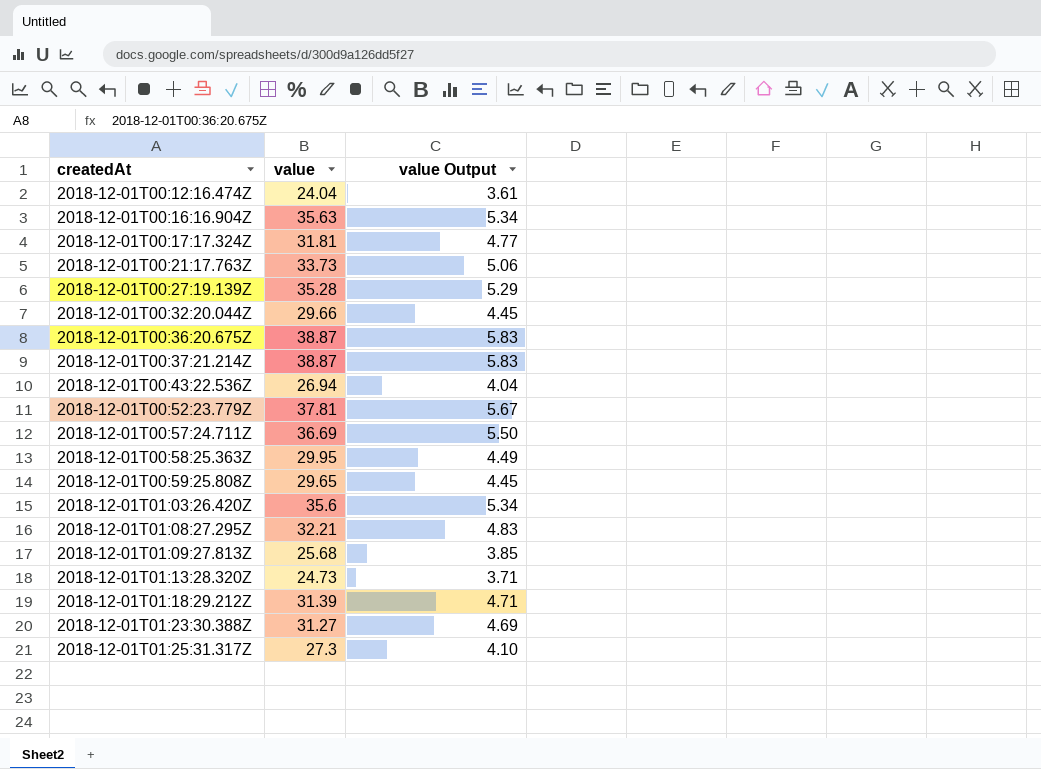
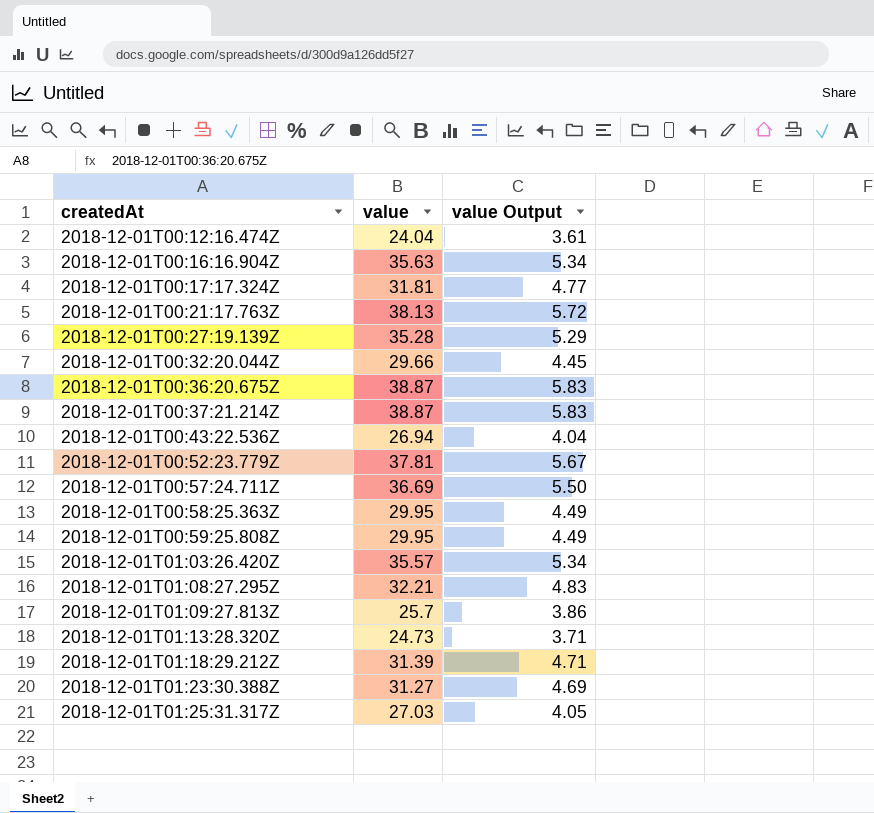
2018-12-01T00:21:17.763Z | value: 33.73 -> 38.13
2018-12-01T00:21:17.763Z | value Output: 5.06 -> 5.72
2018-12-01T00:59:25.808Z | value: 29.65 -> 29.95
2018-12-01T00:59:25.808Z | value Output: 4.45 -> 4.49
2018-12-01T01:03:26.420Z | value: 35.6 -> 35.57
2018-12-01T01:09:27.813Z | value: 25.68 -> 25.7
2018-12-01T01:09:27.813Z | value Output: 3.85 -> 3.86
2018-12-01T01:25:31.317Z | value: 27.3 -> 27.03
2018-12-01T01:25:31.317Z | value Output: 4.10 -> 4.05

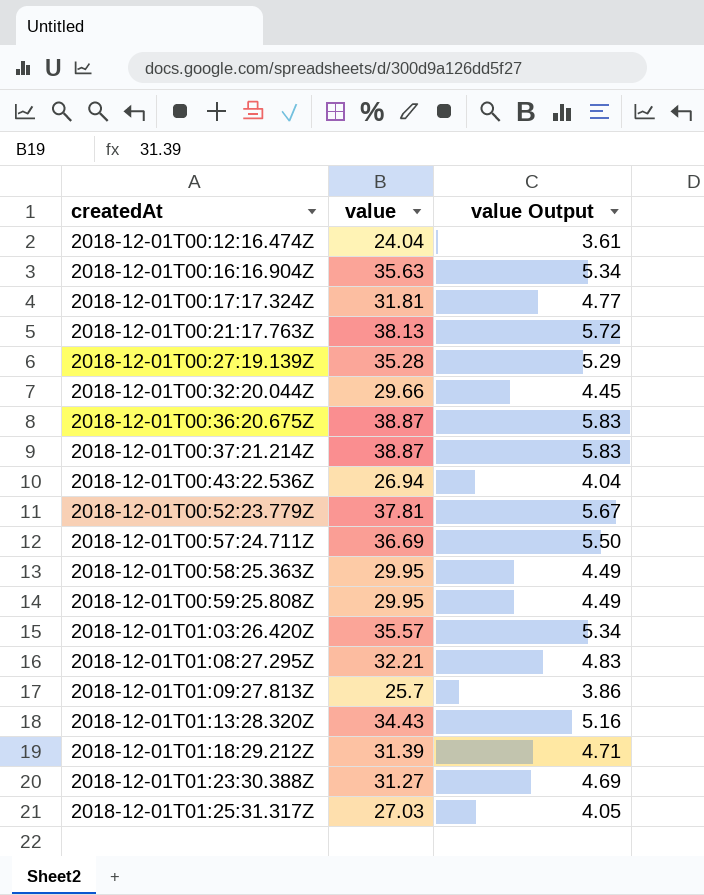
2018-12-01T01:13:28.320Z | value: 24.73 -> 34.43
2018-12-01T01:13:28.320Z | value Output: 3.71 -> 5.16

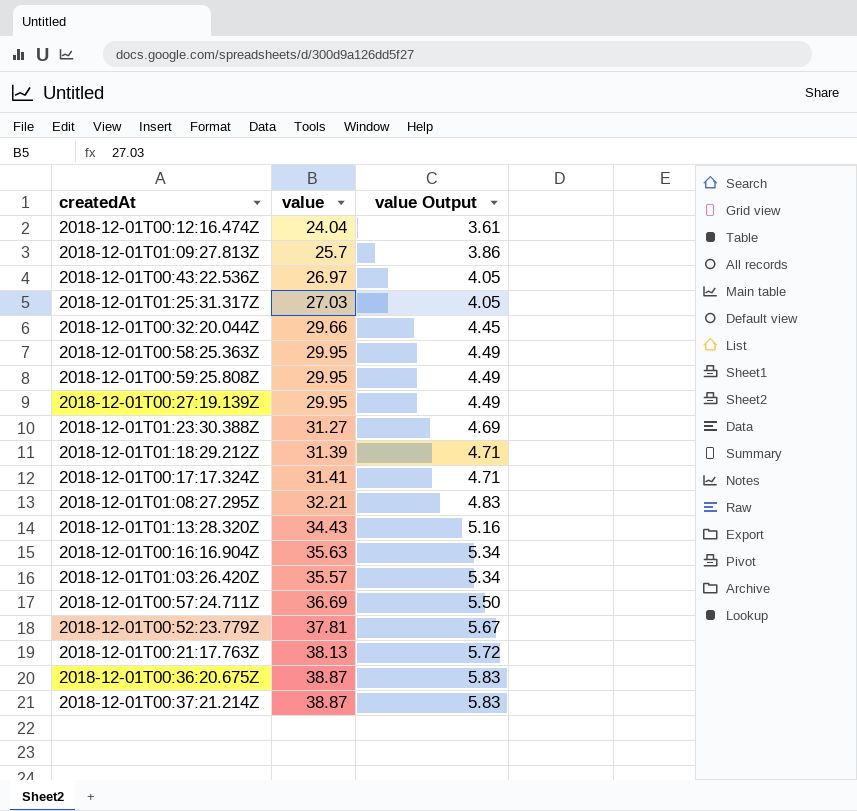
row order: createdAt ascending -> value Output ascending
2018-12-01T00:43:22.536Z | value: 26.94 -> 26.97
2018-12-01T00:43:22.536Z | value Output: 4.04 -> 4.05
2018-12-01T00:27:19.139Z | value: 35.28 -> 29.95
2018-12-01T00:27:19.139Z | value Output: 5.29 -> 4.49
2018-12-01T00:17:17.324Z | value: 31.81 -> 31.41
2018-12-01T00:17:17.324Z | value Output: 4.77 -> 4.71

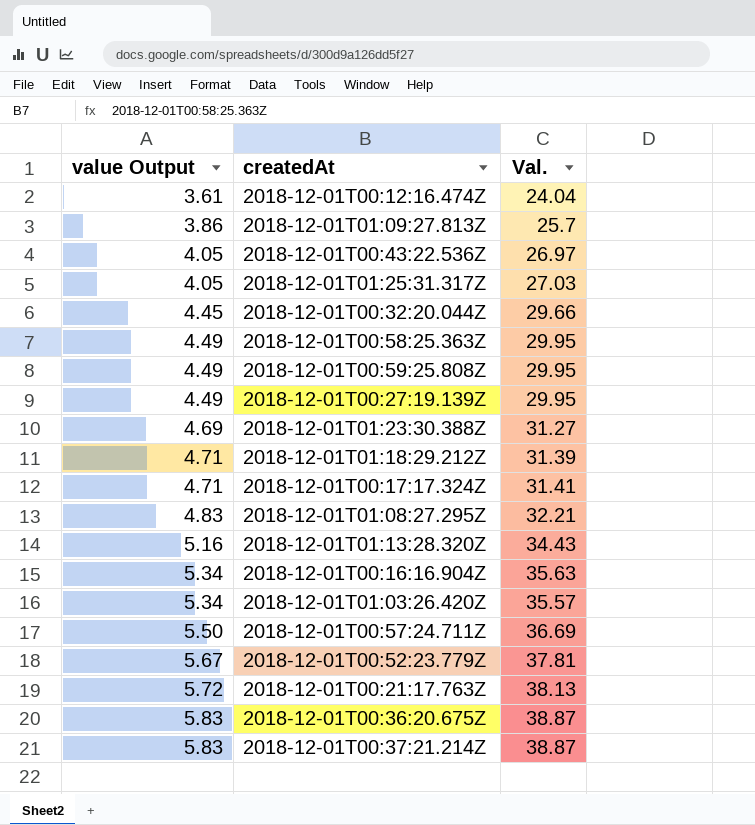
column value Output | position: 3 -> 1
column name: value -> Val.

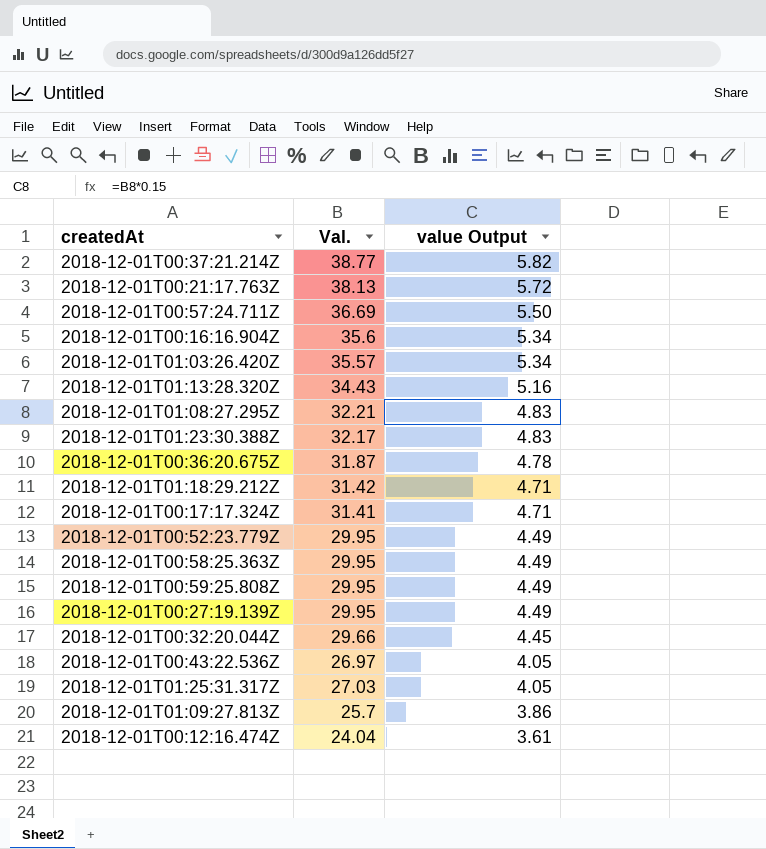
row order: value Output ascending -> value Output descending
column value Output | position: 1 -> 3
2018-12-01T00:37:21.214Z | Val.: 38.87 -> 38.77
2018-12-01T00:37:21.214Z | value Output: 5.83 -> 5.82
2018-12-01T00:16:16.904Z | Val.: 35.63 -> 35.6
2018-12-01T01:23:30.388Z | Val.: 31.27 -> 32.17
2018-12-01T01:23:30.388Z | value Output: 4.69 -> 4.83
2018-12-01T00:36:20.675Z | Val.: 38.87 -> 31.87
2018-12-01T00:36:20.675Z | value Output: 5.83 -> 4.78
2018-12-01T01:18:29.212Z | Val.: 31.39 -> 31.42
2018-12-01T00:52:23.779Z | Val.: 37.81 -> 29.95
2018-12-01T00:52:23.779Z | value Output: 5.67 -> 4.49

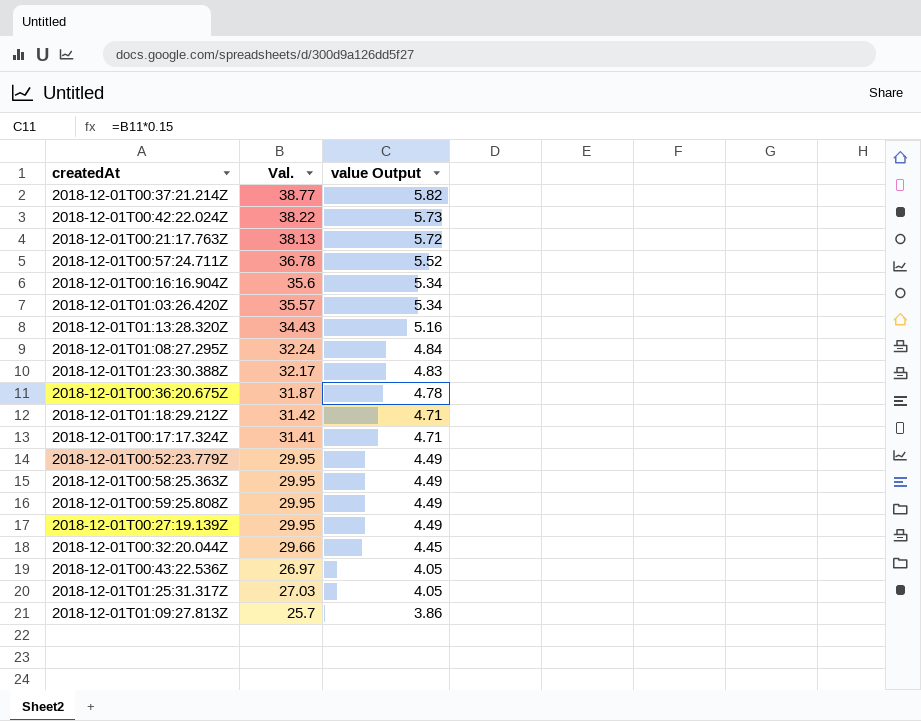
row 2018-12-01T00:12:16.474Z: 24.04 | 3.61 -> none
row 2018-12-01T00:42:22.024Z: none -> 38.22 | 5.73
2018-12-01T00:57:24.711Z | Val.: 36.69 -> 36.78
2018-12-01T00:57:24.711Z | value Output: 5.50 -> 5.52
2018-12-01T01:08:27.295Z | Val.: 32.21 -> 32.24
2018-12-01T01:08:27.295Z | value Output: 4.83 -> 4.84

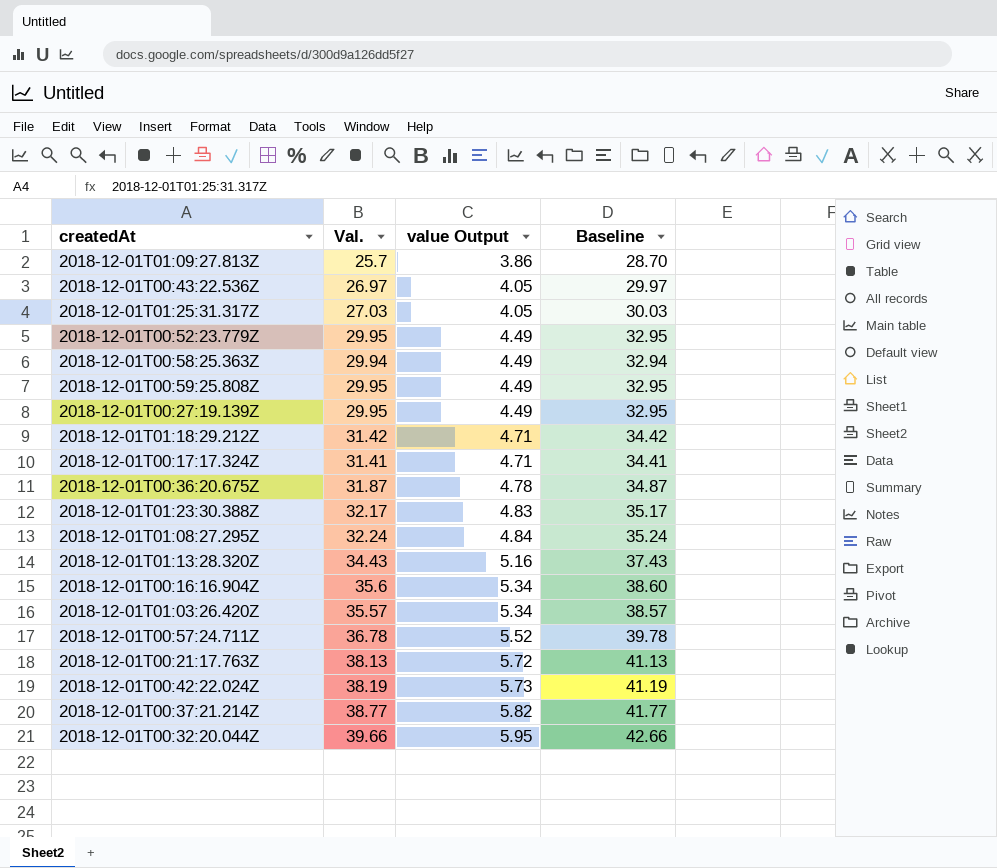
row order: value Output descending -> value Output ascending
column Baseline | formula: none -> [Val.] + 3
2018-12-01T00:58:25.363Z | Val.: 29.95 -> 29.94
2018-12-01T00:42:22.024Z | Val.: 38.22 -> 38.19
2018-12-01T00:32:20.044Z | Val.: 29.66 -> 39.66
2018-12-01T00:32:20.044Z | value Output: 4.45 -> 5.95

